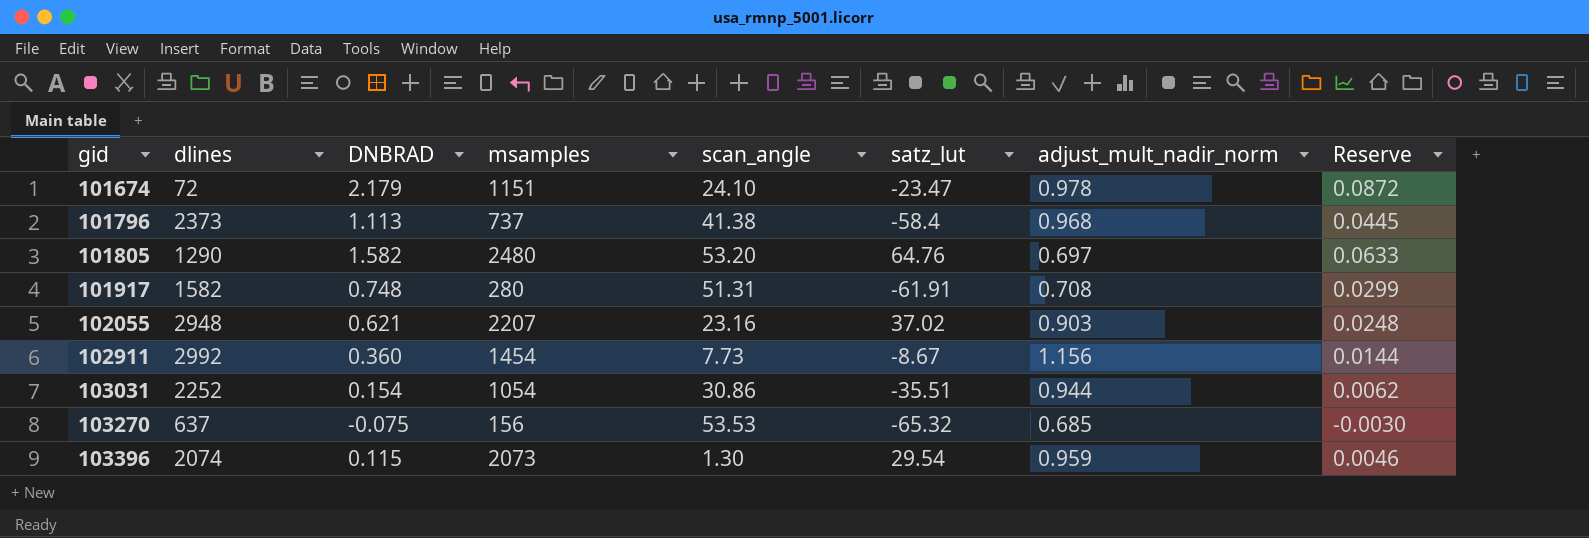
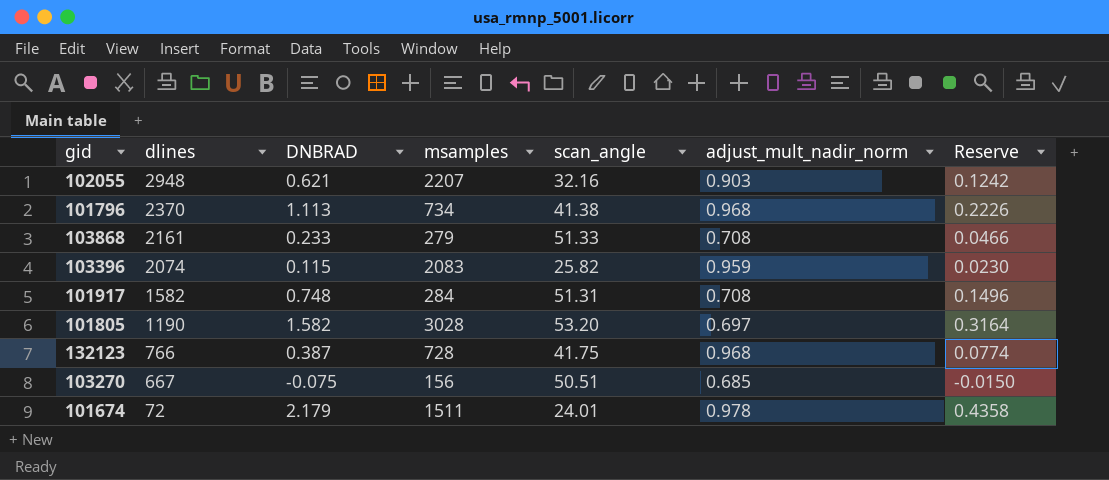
row order: gid ascending -> dlines descending
column satz_lut | position: 6 -> none
column Reserve | formula: [DNBRAD] * 0.04 -> [DNBRAD] * 0.2
row 102911: 2992 | 0.360 | 1454 | 7.73 | -8.67 | 1.156 | 0.0144 -> none
row 103031: 2252 | 0.154 | 1054 | 30.86 | -35.51 | 0.944 | 0.0062 -> none
102055 | scan_angle: 23.16 -> 32.16
101796 | dlines: 2373 -> 2370
101796 | msamples: 737 -> 734
row 103868: none -> 2161 | 0.233 | 279 | 51.33 | 0.708 | 0.0466
103396 | msamples: 2073 -> 2083
103396 | scan_angle: 1.30 -> 25.82
101917 | msamples: 280 -> 284
101805 | dlines: 1290 -> 1190
101805 | msamples: 2480 -> 3028
row 132123: none -> 766 | 0.387 | 728 | 41.75 | 0.968 | 0.0774
103270 | dlines: 637 -> 667
103270 | scan_angle: 53.53 -> 50.51
101674 | msamples: 1151 -> 1511
101674 | scan_angle: 24.10 -> 24.01

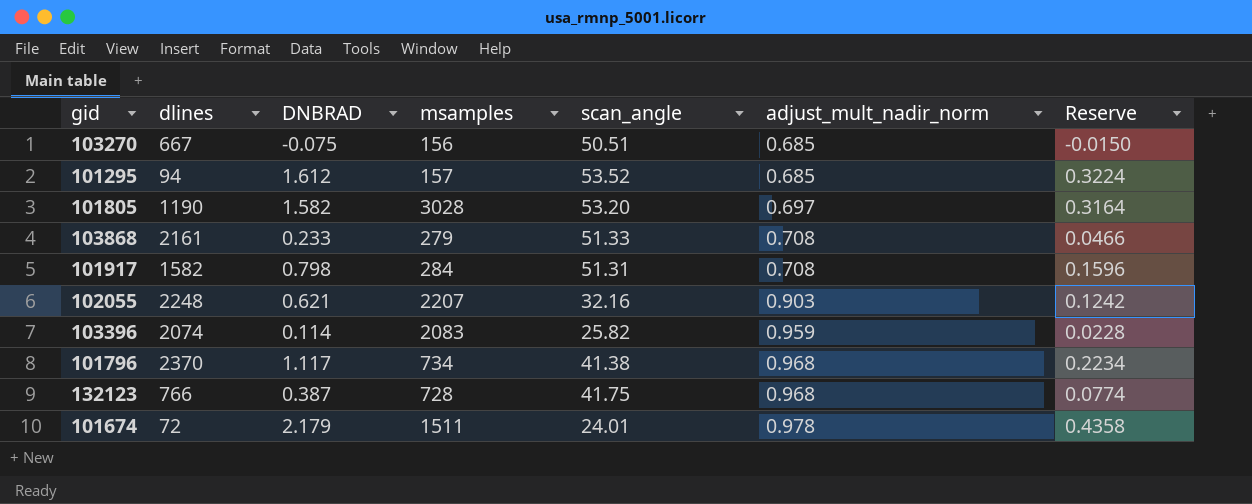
row order: dlines descending -> adjust_mult_nadir_norm ascending
row 101295: none -> 94 | 1.612 | 157 | 53.52 | 0.685 | 0.3224
101917 | DNBRAD: 0.748 -> 0.798
101917 | Reserve: 0.1496 -> 0.1596
102055 | dlines: 2948 -> 2248
103396 | DNBRAD: 0.115 -> 0.114
103396 | Reserve: 0.0230 -> 0.0228
101796 | DNBRAD: 1.113 -> 1.117
101796 | Reserve: 0.2226 -> 0.2234

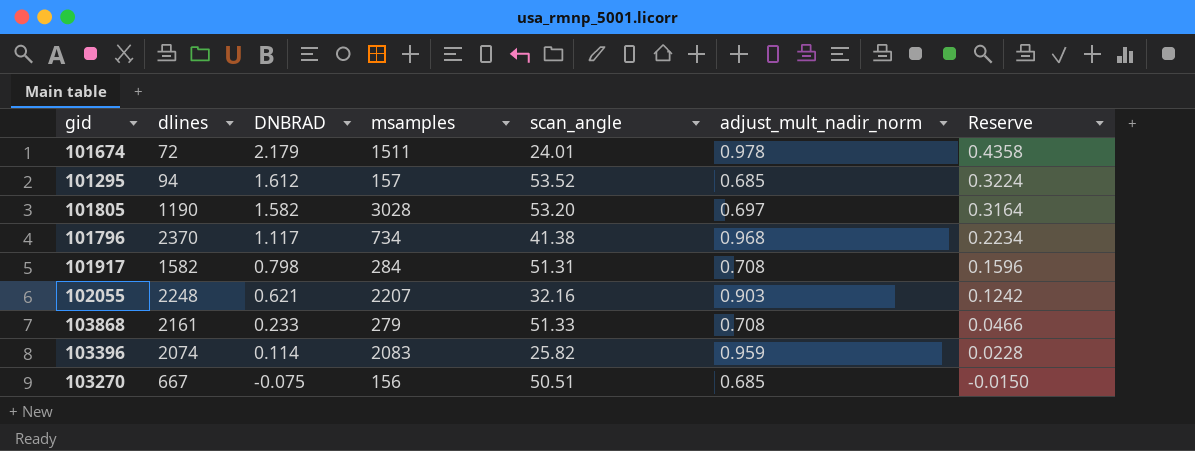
row order: adjust_mult_nadir_norm ascending -> DNBRAD descending
row 132123: 766 | 0.387 | 728 | 41.75 | 0.968 | 0.0774 -> none

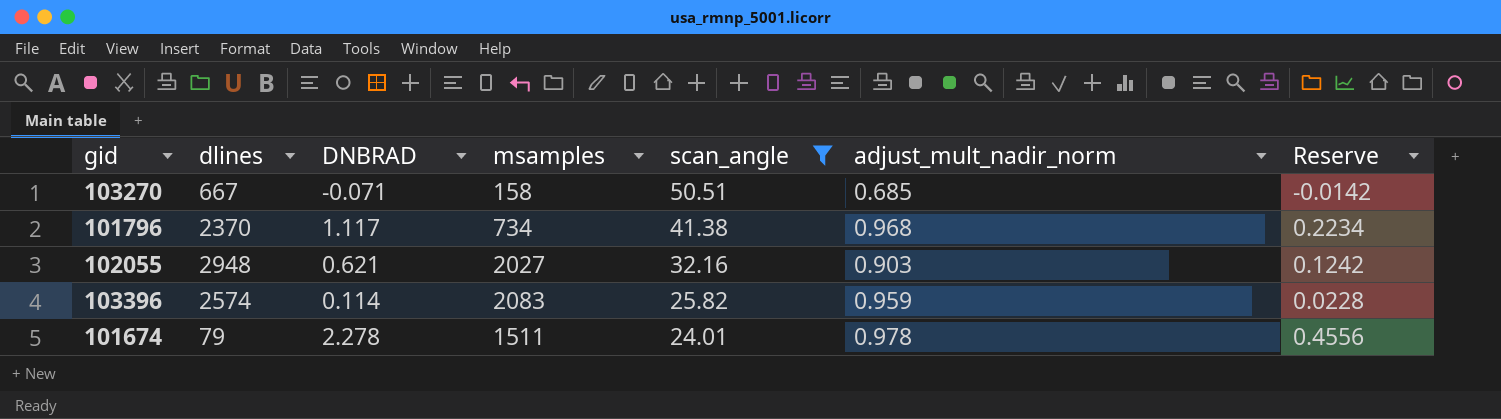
filter: none -> scan_angle <= 50.51
row order: DNBRAD descending -> scan_angle descending
103270 | DNBRAD: -0.075 -> -0.071
103270 | msamples: 156 -> 158
103270 | Reserve: -0.0150 -> -0.0142
102055 | dlines: 2248 -> 2948
102055 | msamples: 2207 -> 2027
103396 | dlines: 2074 -> 2574
101674 | dlines: 72 -> 79
101674 | DNBRAD: 2.179 -> 2.278
101674 | Reserve: 0.4358 -> 0.4556

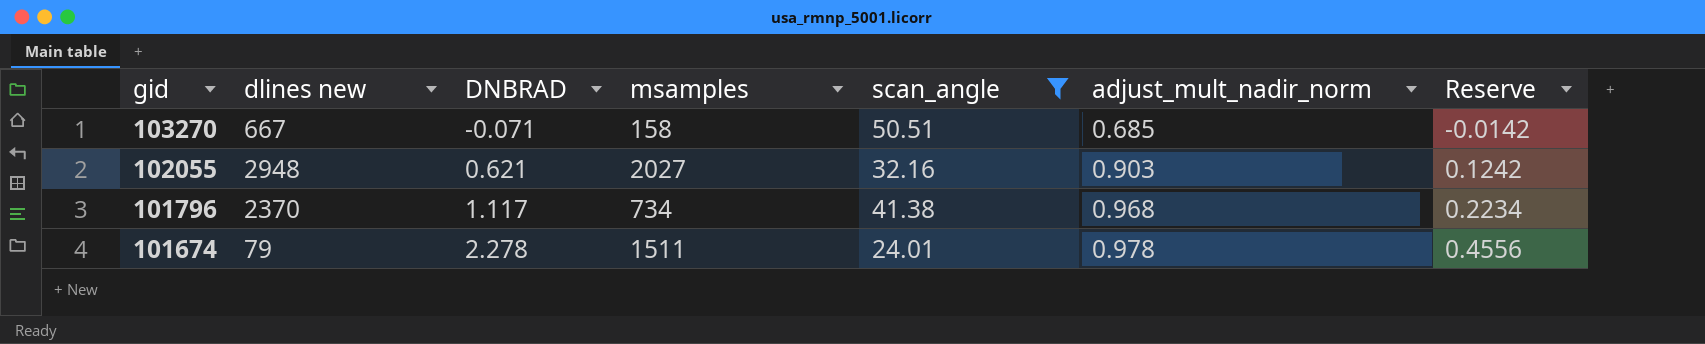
row order: scan_angle descending -> gid descending
column name: dlines -> dlines new
row 103396: 2574 | 0.114 | 2083 | 25.82 | 0.959 | 0.0228 -> none

